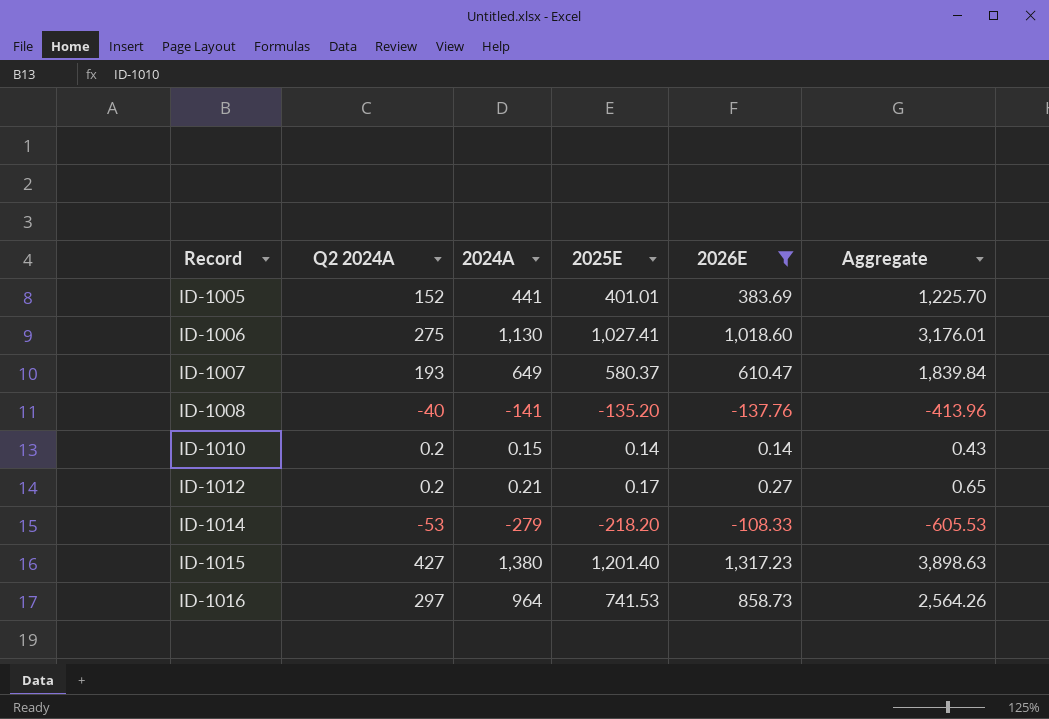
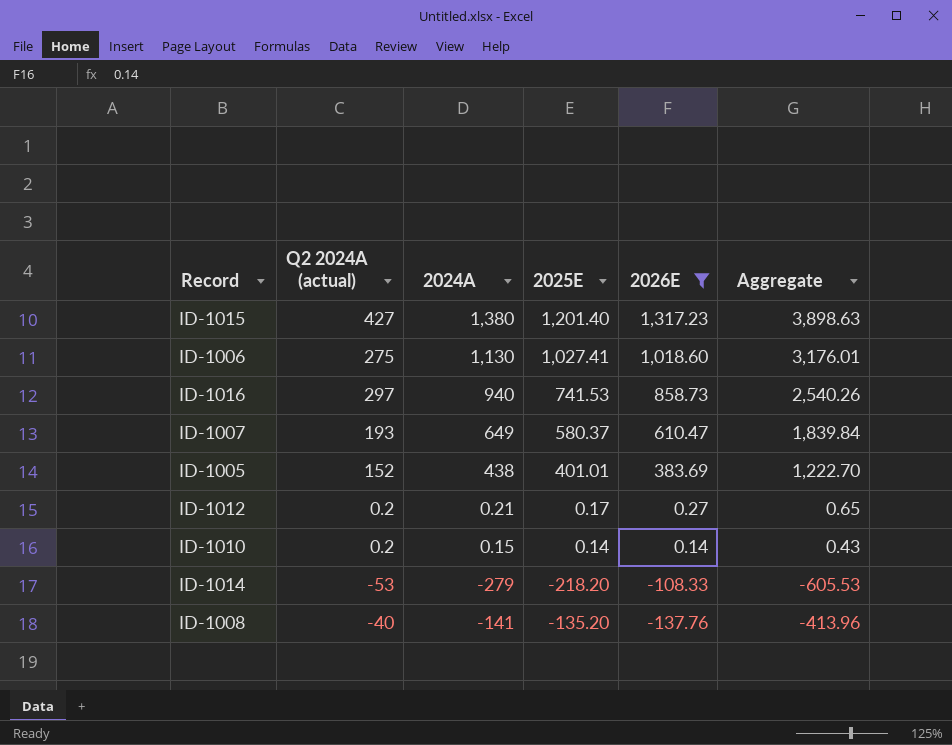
row order: Record ascending -> 2026E descending
column name: Q2 2024A -> Q2 2024A (actual)
ID-1016 | 2024A: 964 -> 940
ID-1016 | Aggregate: 2,564.26 -> 2,540.26
ID-1005 | 2024A: 441 -> 438
ID-1005 | Aggregate: 1,225.70 -> 1,222.70

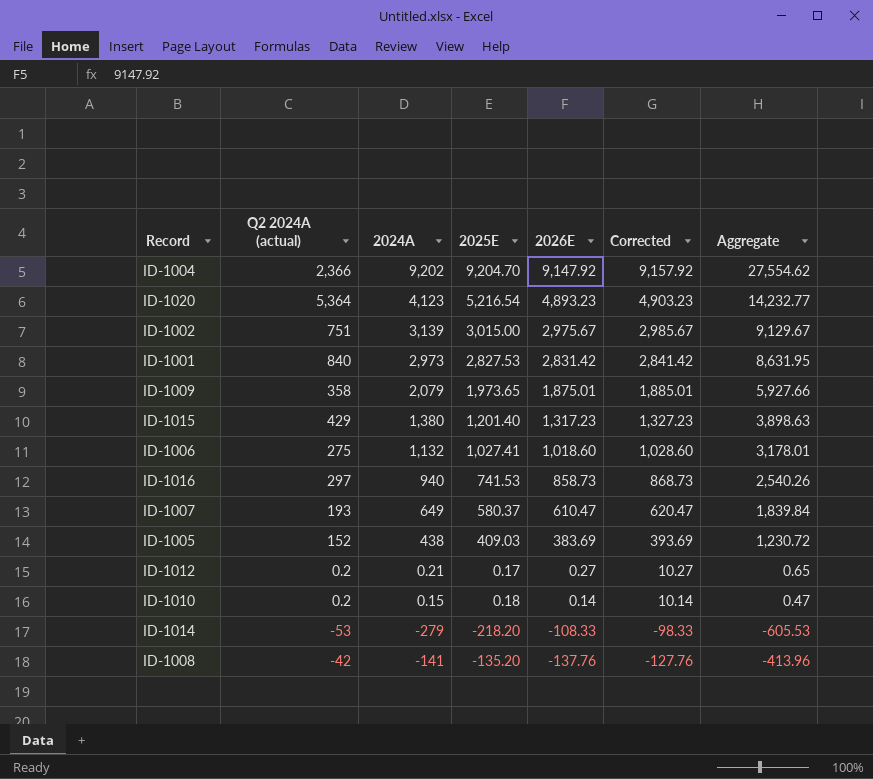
filter: 2026E <= 1,317.23 -> none
column Corrected | formula: none -> [2026E] + 10
ID-1015 | Q2 2024A (actual): 427 -> 429
ID-1006 | 2024A: 1,130 -> 1,132
ID-1006 | Aggregate: 3,176.01 -> 3,178.01
ID-1005 | 2025E: 401.01 -> 409.03
ID-1005 | Aggregate: 1,222.70 -> 1,230.72
ID-1010 | 2025E: 0.14 -> 0.18
ID-1010 | Aggregate: 0.43 -> 0.47
ID-1008 | Q2 2024A (actual): -40 -> -42

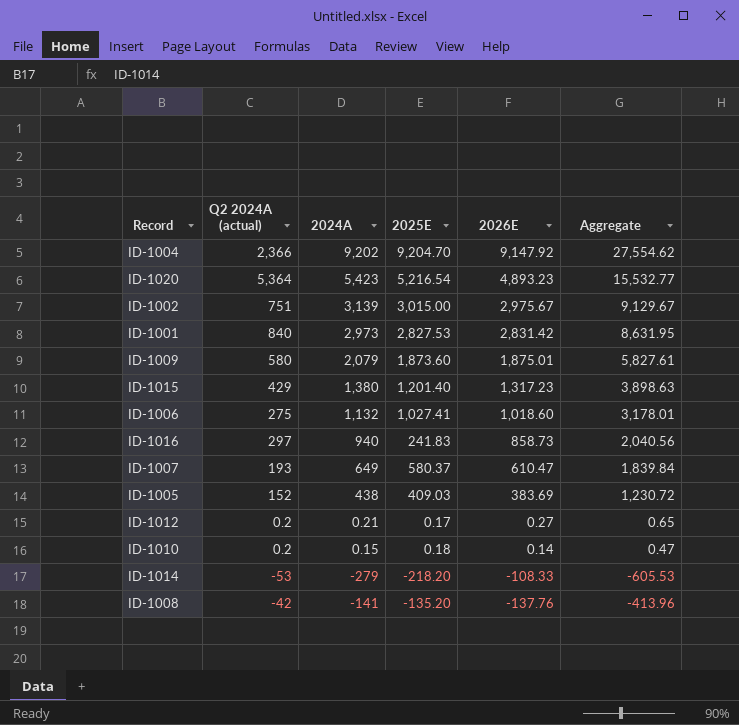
column Corrected | formula: [2026E] + 10 -> none
ID-1020 | 2024A: 4,123 -> 5,423
ID-1020 | Aggregate: 14,232.77 -> 15,532.77
ID-1009 | Q2 2024A (actual): 358 -> 580
ID-1009 | 2025E: 1,973.65 -> 1,873.60
ID-1009 | Aggregate: 5,927.66 -> 5,827.61
ID-1016 | 2025E: 741.53 -> 241.83
ID-1016 | Aggregate: 2,540.26 -> 2,040.56

